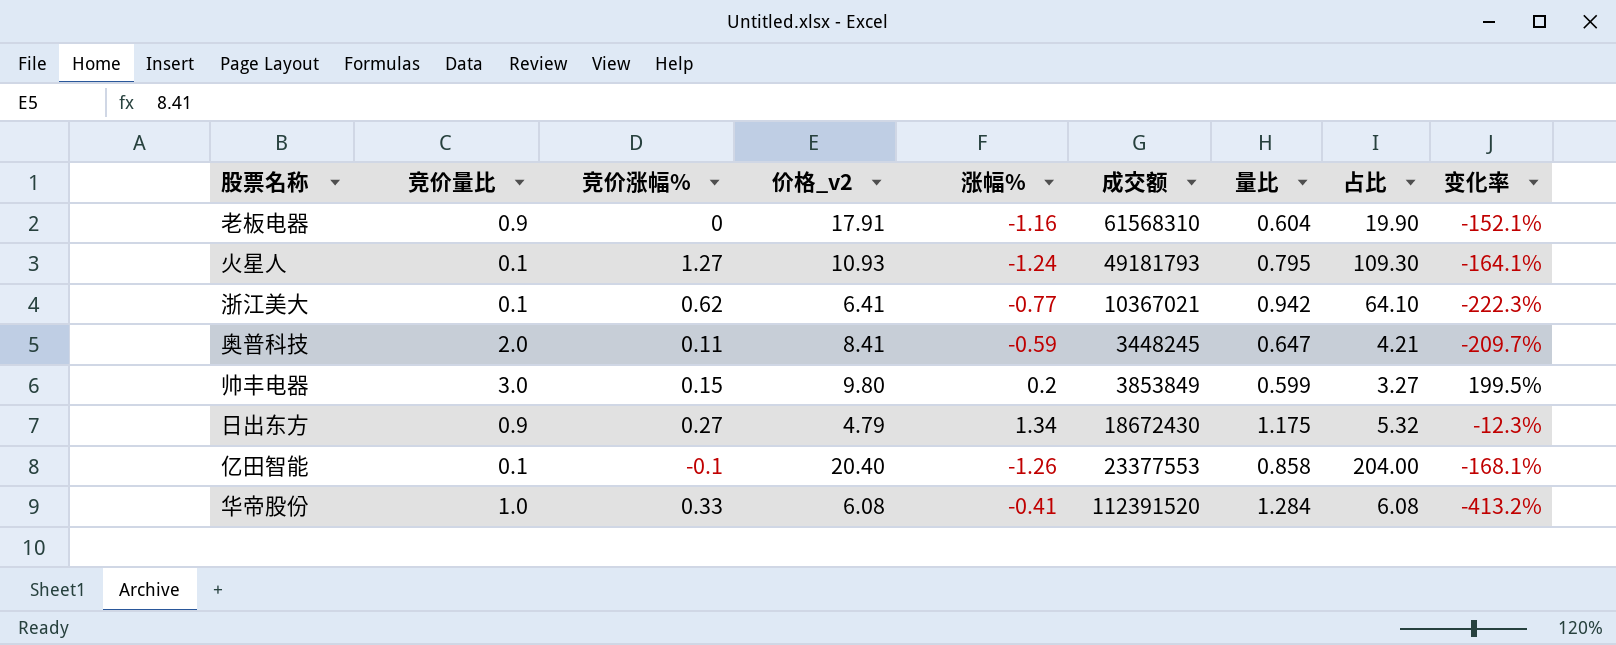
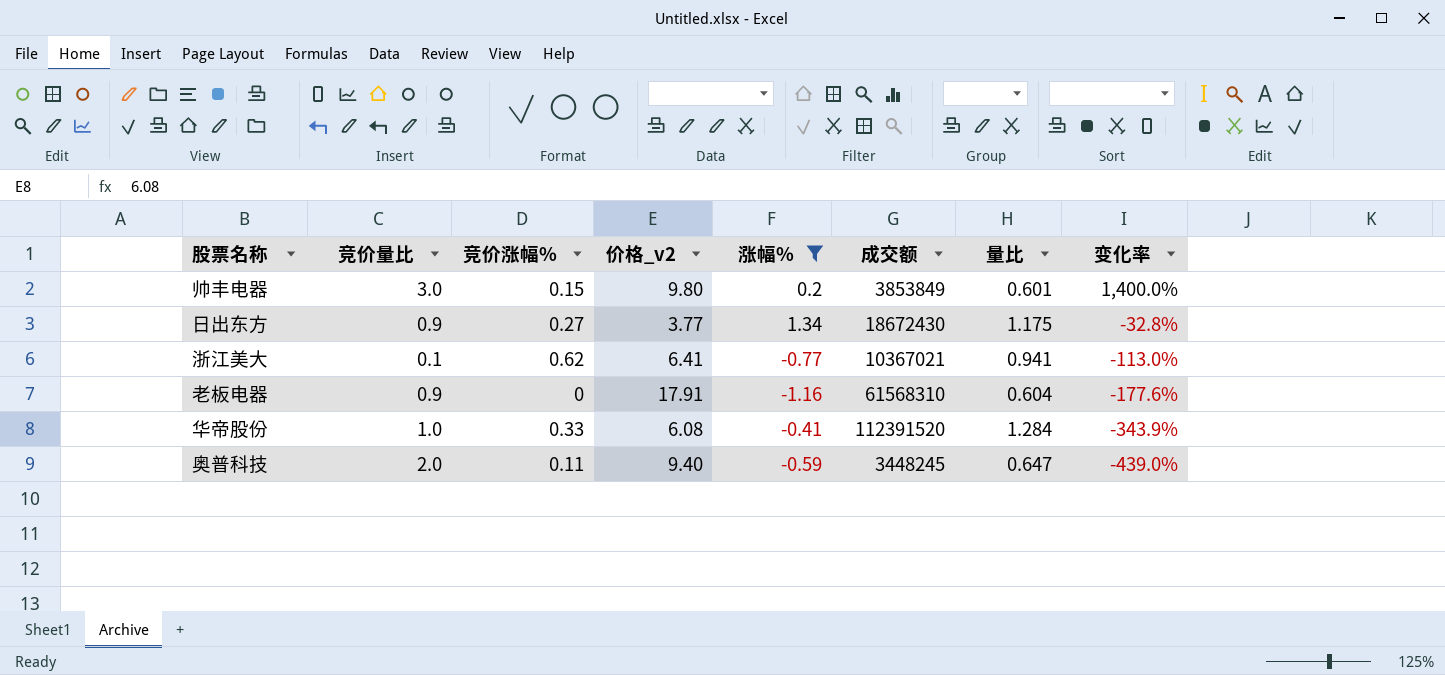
filter: none -> 涨幅% >= -1.16
row order: none -> 变化率 descending
column 占比 | formula: [价格_v2] / [竞价量比] -> none
column 变化率 | formula: ([量比] - [涨幅%]) / [涨幅%] -> ([竞价量比] - [涨幅%]) / [涨幅%]
帅丰电器 | 量比: 0.599 -> 0.601
日出东方 | 价格_v2: 4.79 -> 3.77
浙江美大 | 量比: 0.942 -> 0.941
奥普科技 | 价格_v2: 8.41 -> 9.40

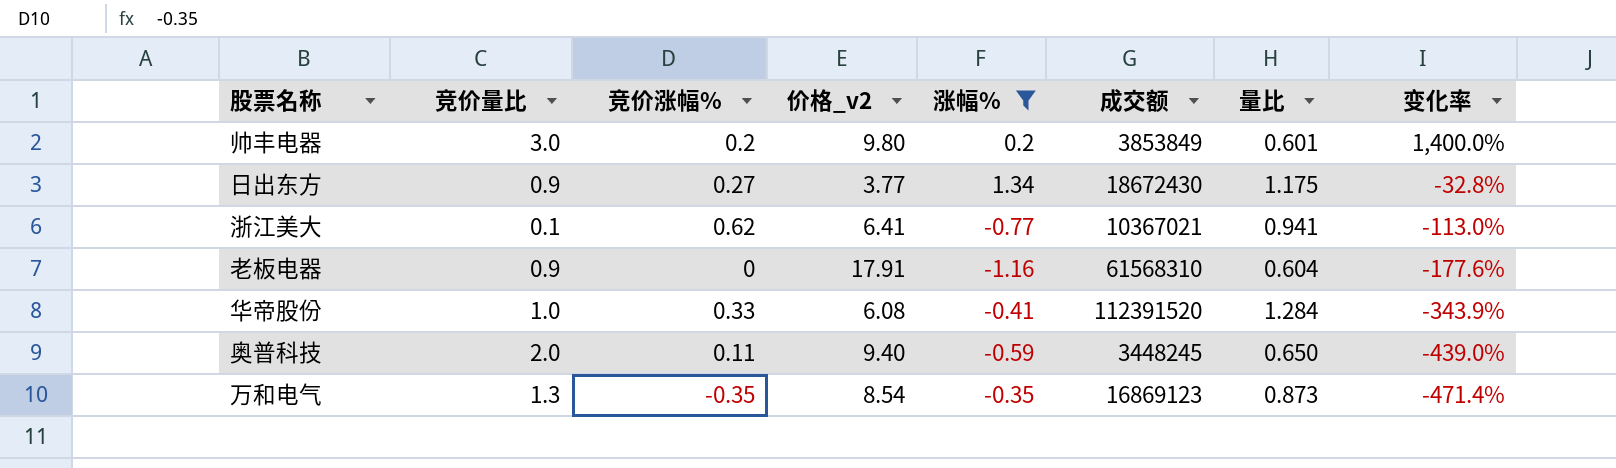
帅丰电器 | 竞价涨幅%: 0.15 -> 0.2
奥普科技 | 量比: 0.647 -> 0.650
row 万和电气: none -> 1.3 | -0.35 | 8.54 | -0.35 | 16869123 | 0.873 | -471.4%

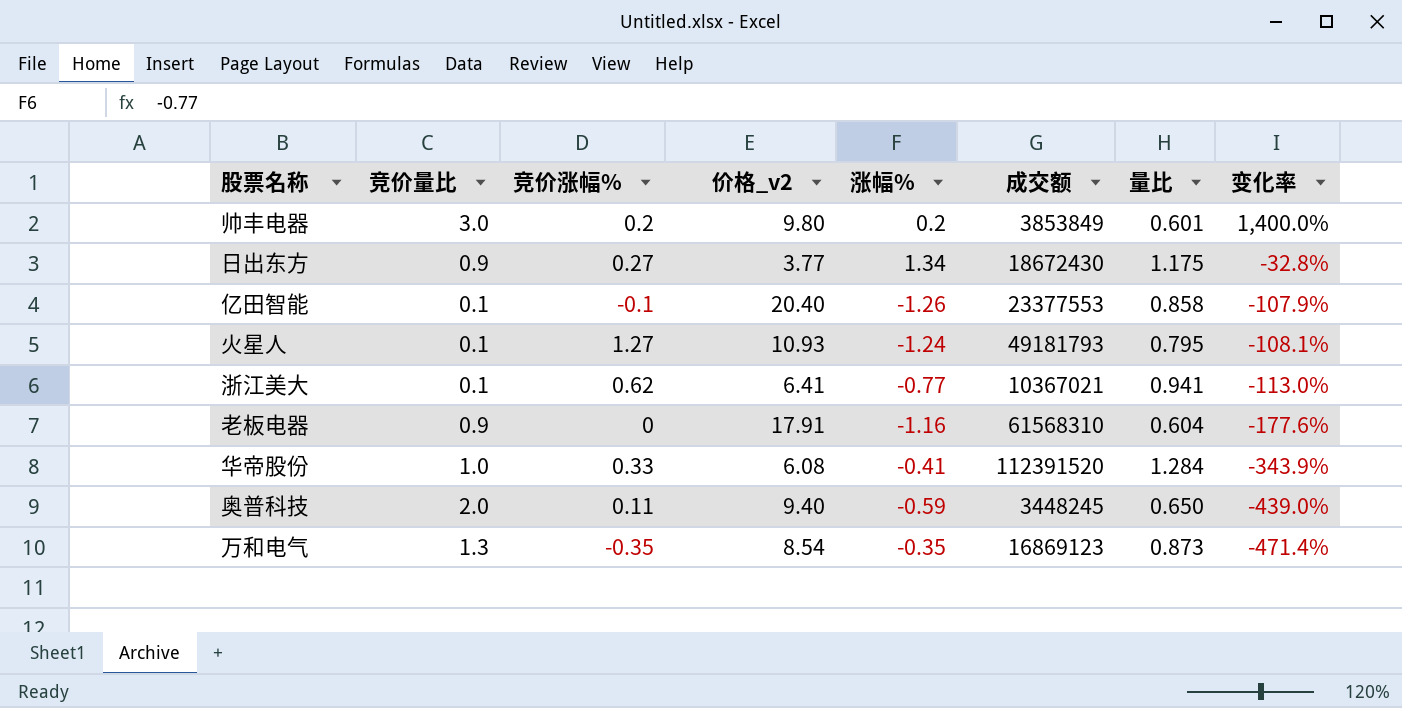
filter: 涨幅% >= -1.16 -> none

